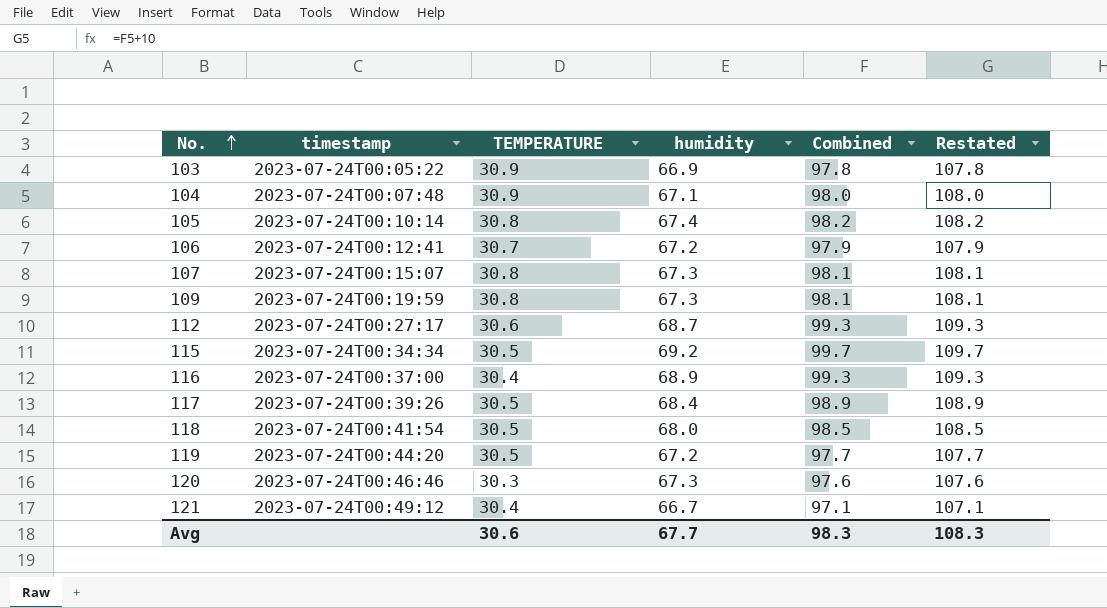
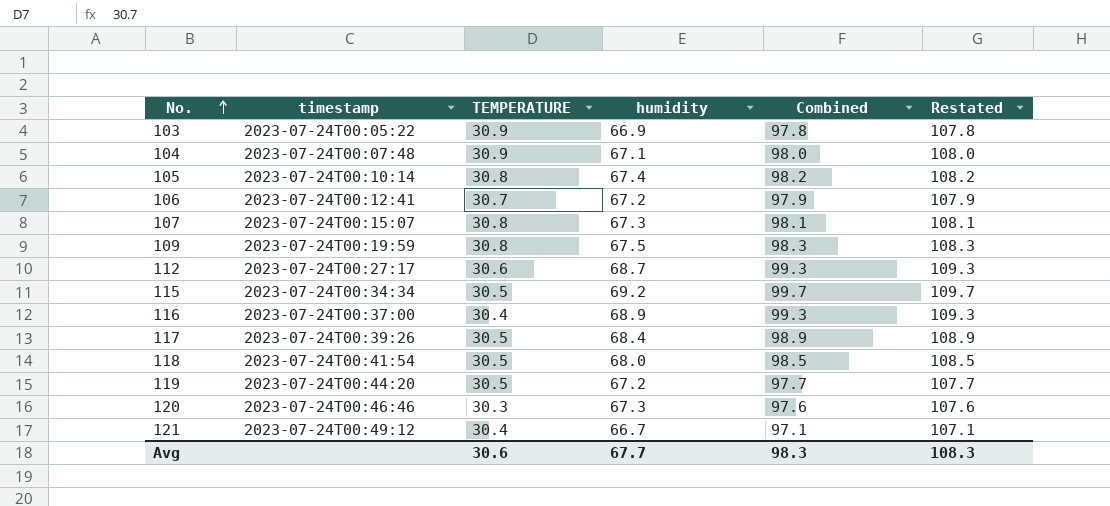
109 | humidity: 67.3 -> 67.5
109 | Combined: 98.1 -> 98.3
109 | Restated: 108.1 -> 108.3

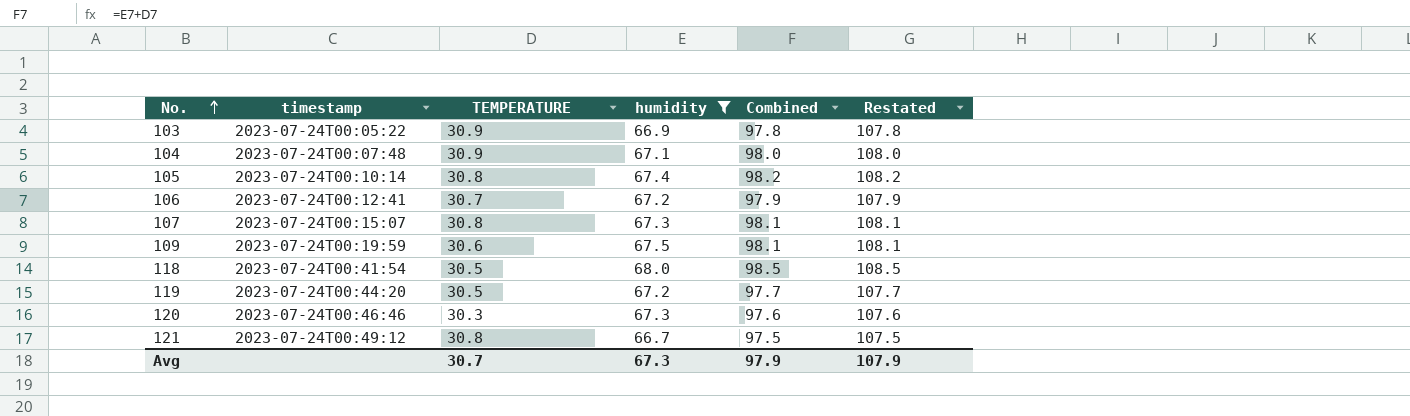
filter: none -> humidity <= 68.0
109 | TEMPERATURE: 30.8 -> 30.6
109 | Combined: 98.3 -> 98.1
109 | Restated: 108.3 -> 108.1
121 | TEMPERATURE: 30.4 -> 30.8
121 | Combined: 97.1 -> 97.5
121 | Restated: 107.1 -> 107.5
Avg | TEMPERATURE: 30.6 -> 30.7
Avg | humidity: 67.7 -> 67.3
Avg | Combined: 98.3 -> 97.9
Avg | Restated: 108.3 -> 107.9

